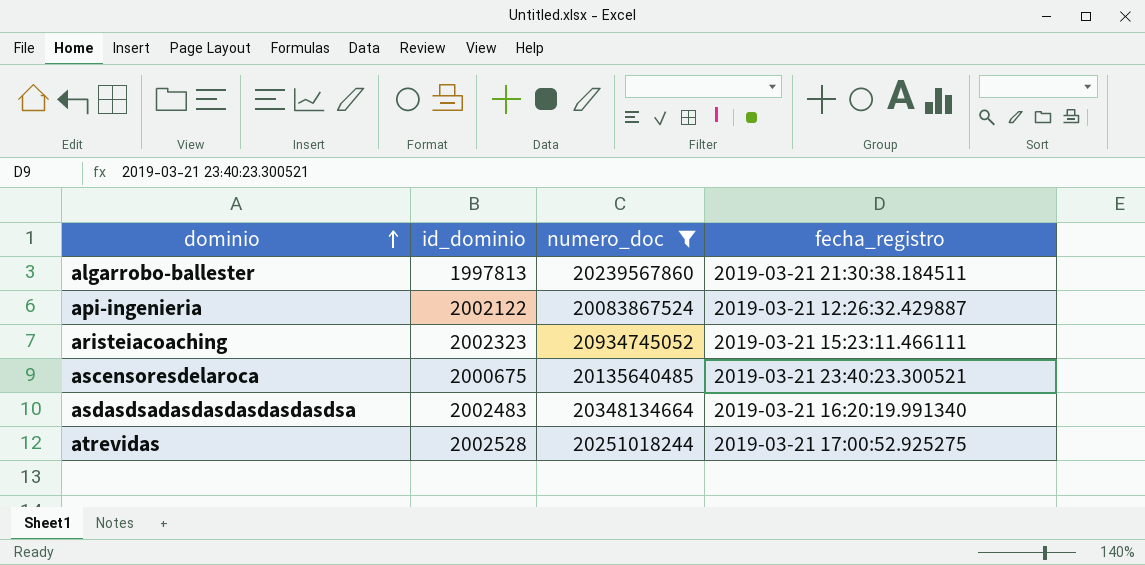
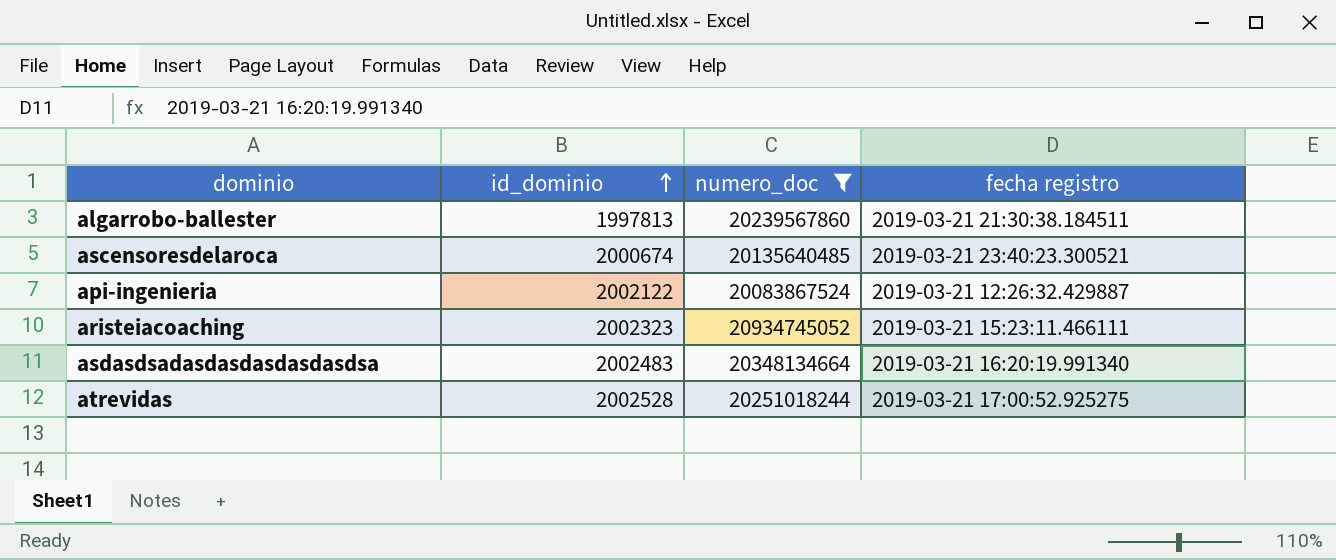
row order: dominio ascending -> id_dominio ascending
column name: fecha_registro -> fecha registro
ascensoresdelaroca | id_dominio: 2000675 -> 2000674

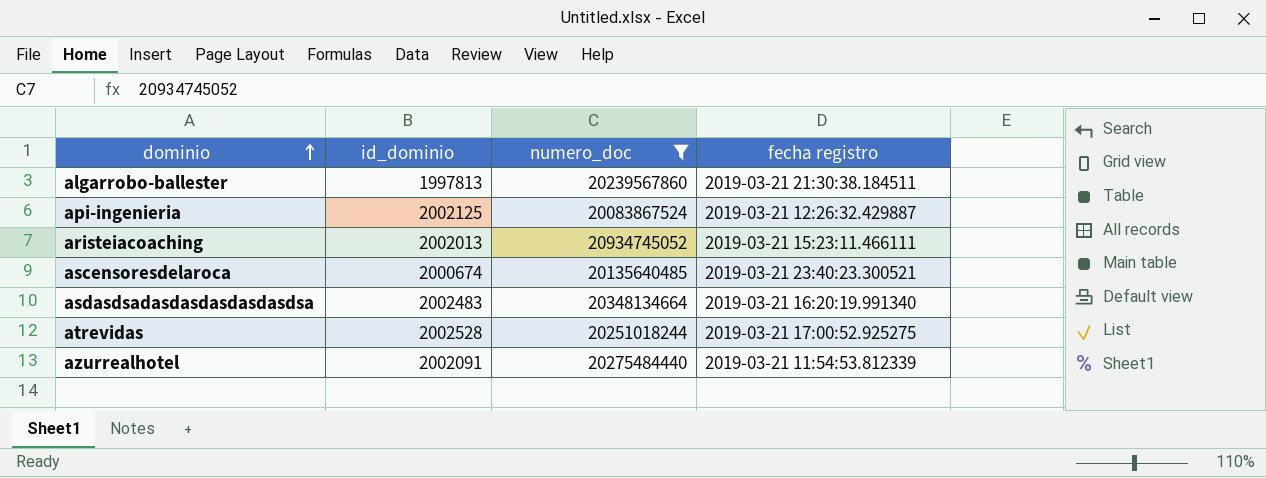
row order: id_dominio ascending -> dominio ascending
api-ingenieria | id_dominio: 2002122 -> 2002125
aristeiacoaching | id_dominio: 2002323 -> 2002013
row azurrealhotel: none -> 2002091 | 20275484440 | 2019-03-21 11:54:53.812339

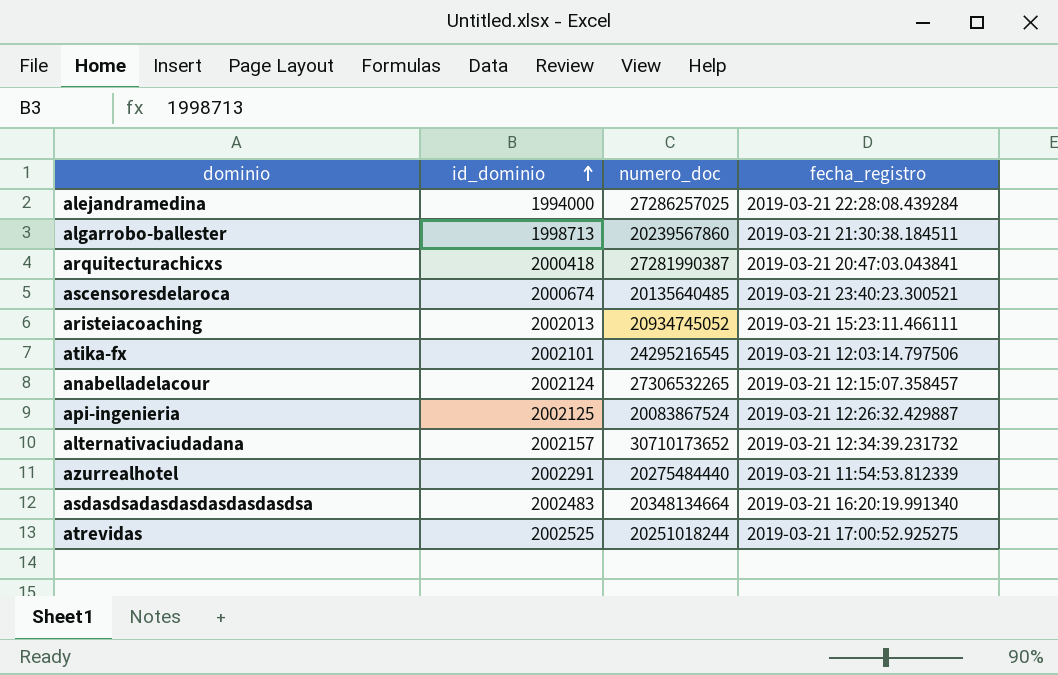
filter: numero_doc <= 20934745052 -> none
row order: dominio ascending -> id_dominio ascending
column name: fecha registro -> fecha_registro
algarrobo-ballester | id_dominio: 1997813 -> 1998713
azurrealhotel | id_dominio: 2002091 -> 2002291
atrevidas | id_dominio: 2002528 -> 2002525

